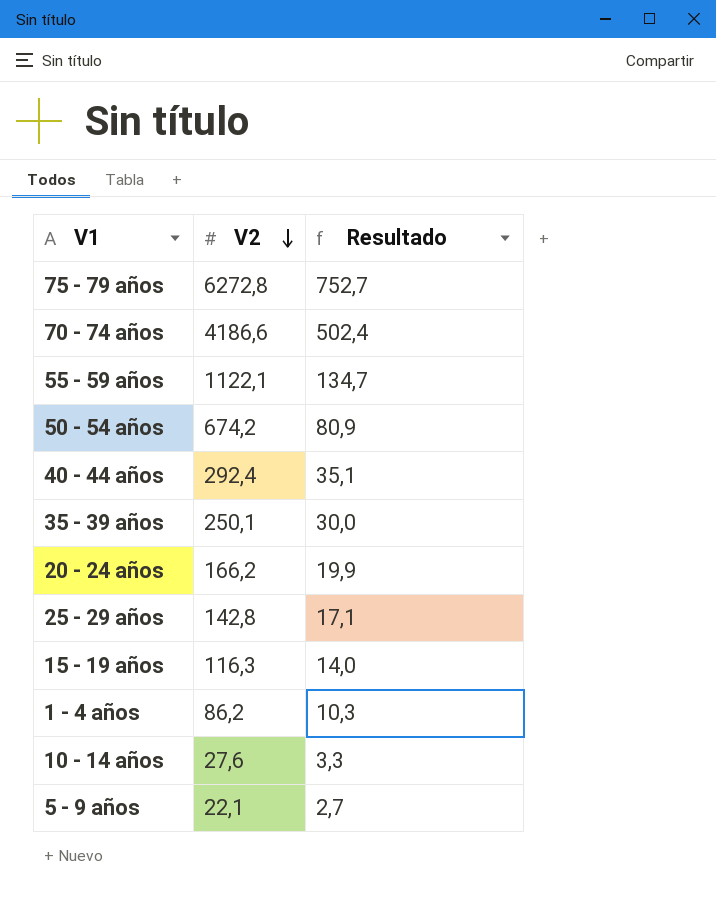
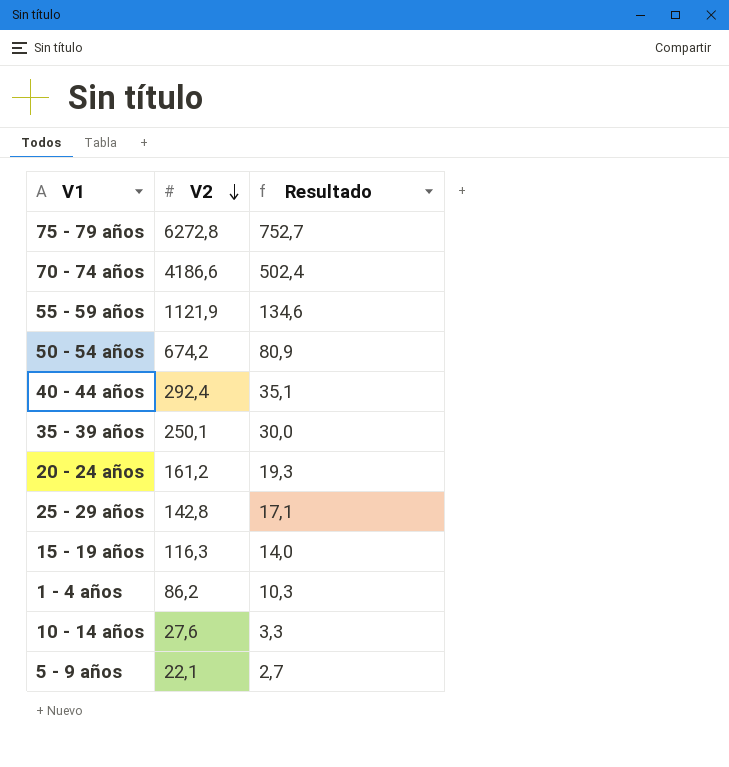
55 - 59 años | V2: 1122,1 -> 1121,9
55 - 59 años | Resultado: 134,7 -> 134,6
20 - 24 años | V2: 166,2 -> 161,2
20 - 24 años | Resultado: 19,9 -> 19,3

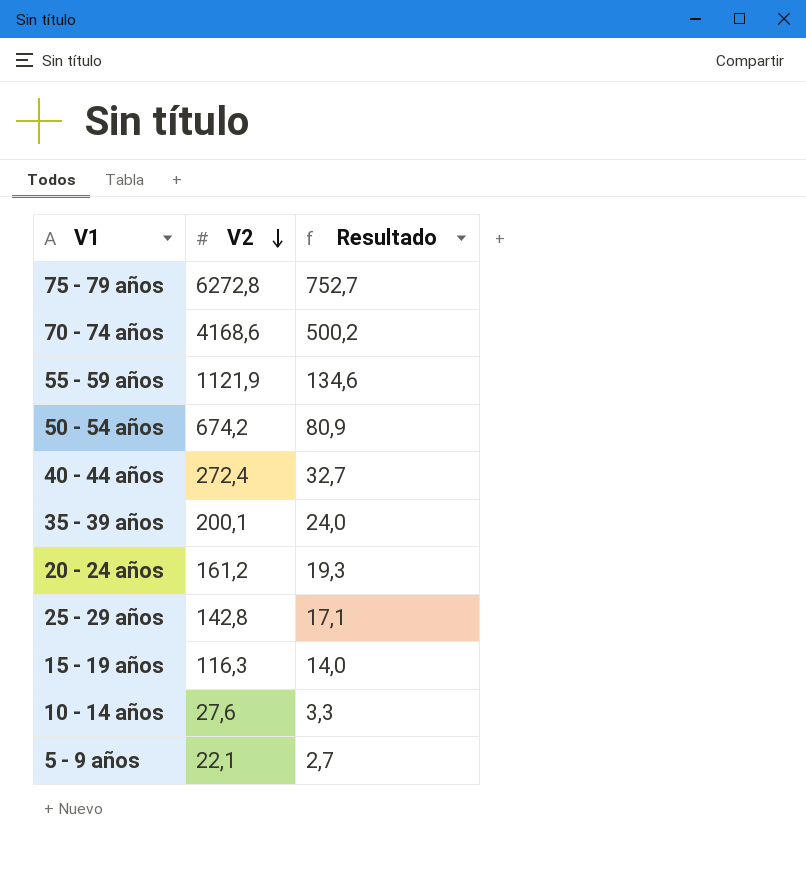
row 1 - 4 años: 86,2 | 10,3 -> none
70 - 74 años | V2: 4186,6 -> 4168,6
70 - 74 años | Resultado: 502,4 -> 500,2
40 - 44 años | V2: 292,4 -> 272,4
40 - 44 años | Resultado: 35,1 -> 32,7
35 - 39 años | V2: 250,1 -> 200,1
35 - 39 años | Resultado: 30,0 -> 24,0

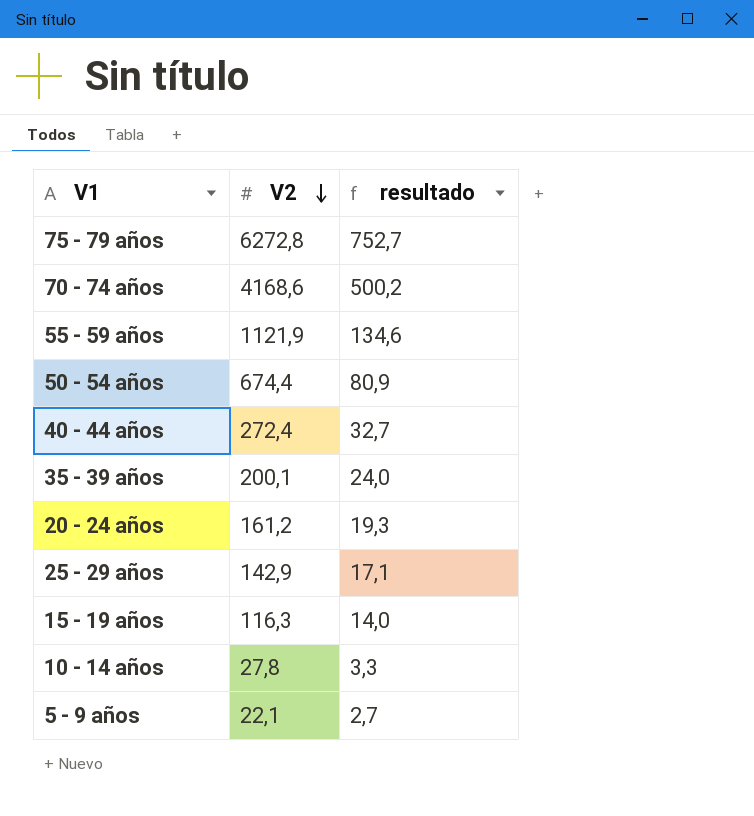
column name: Resultado -> resultado
50 - 54 años | V2: 674,2 -> 674,4
25 - 29 años | V2: 142,8 -> 142,9
10 - 14 años | V2: 27,6 -> 27,8

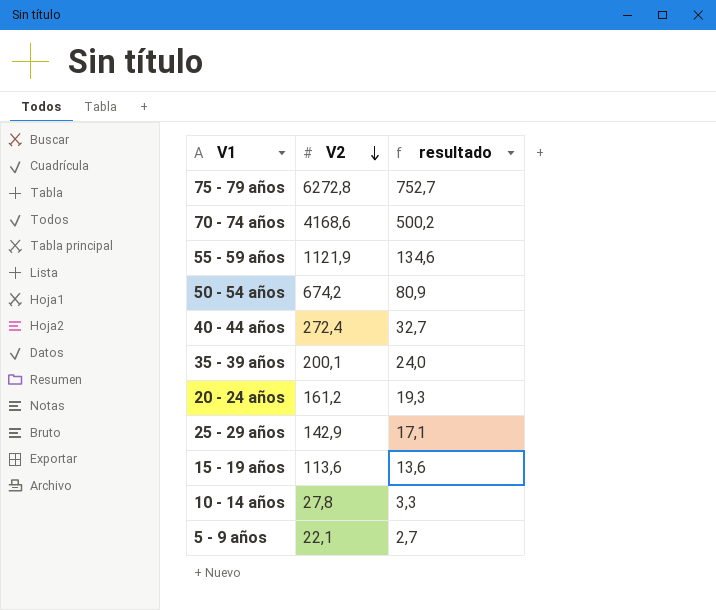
50 - 54 años | V2: 674,4 -> 674,2
15 - 19 años | V2: 116,3 -> 113,6
15 - 19 años | resultado: 14,0 -> 13,6

